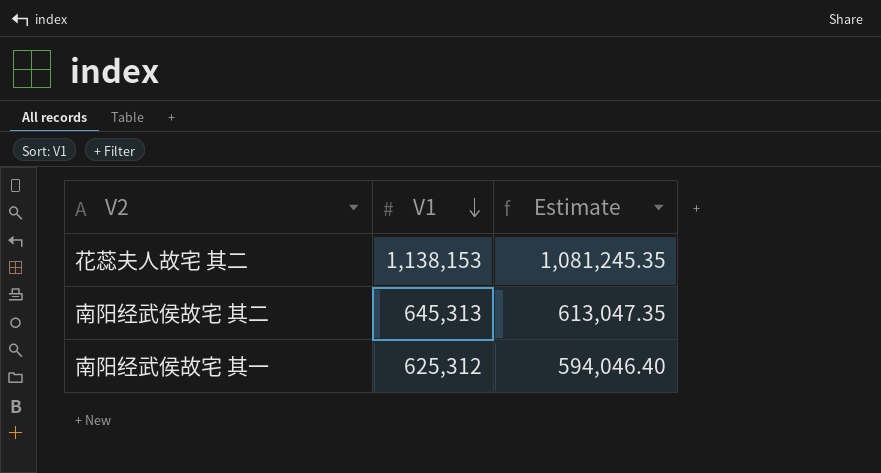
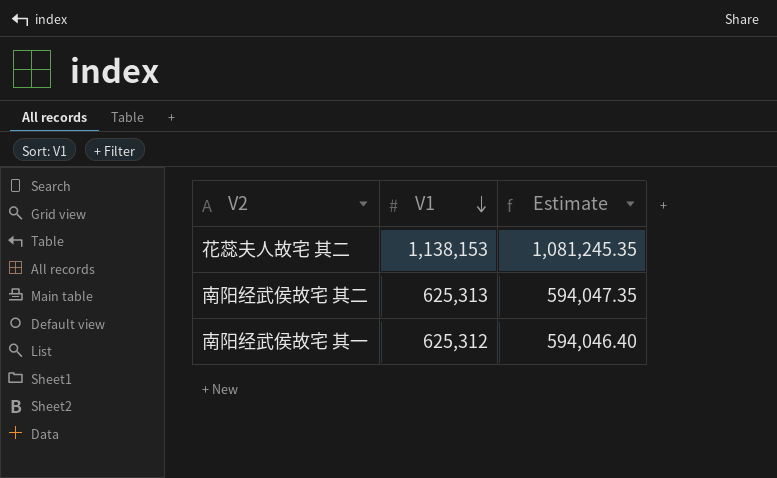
南阳经武侯故宅 其二 | V1: 645,313 -> 625,313
南阳经武侯故宅 其二 | Estimate: 613,047.35 -> 594,047.35

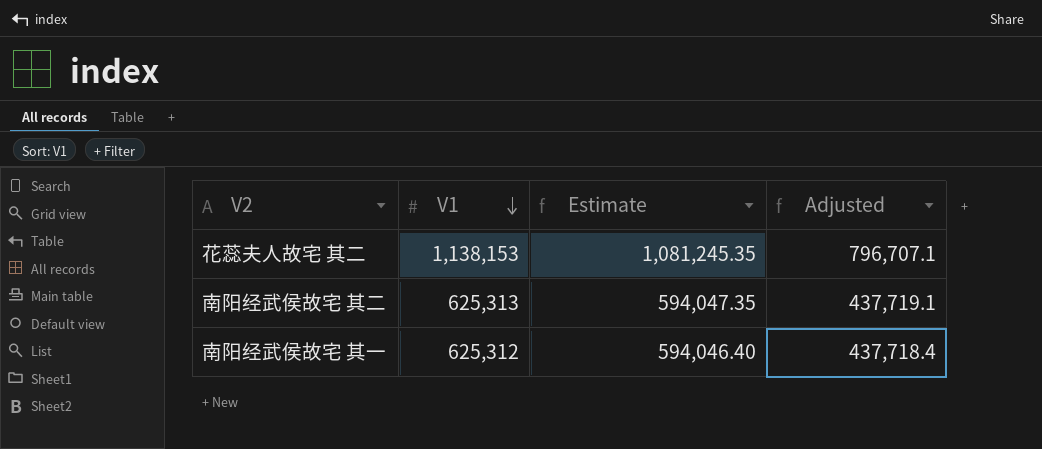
column Adjusted | formula: none -> [V1] * 0.7

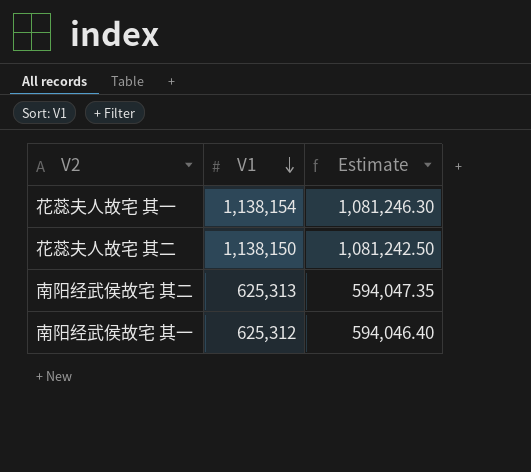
column Adjusted | formula: [V1] * 0.7 -> none
row 花蕊夫人故宅 其一: none -> 1,138,154 | 1,081,246.30
花蕊夫人故宅 其二 | V1: 1,138,153 -> 1,138,150
花蕊夫人故宅 其二 | Estimate: 1,081,245.35 -> 1,081,242.50

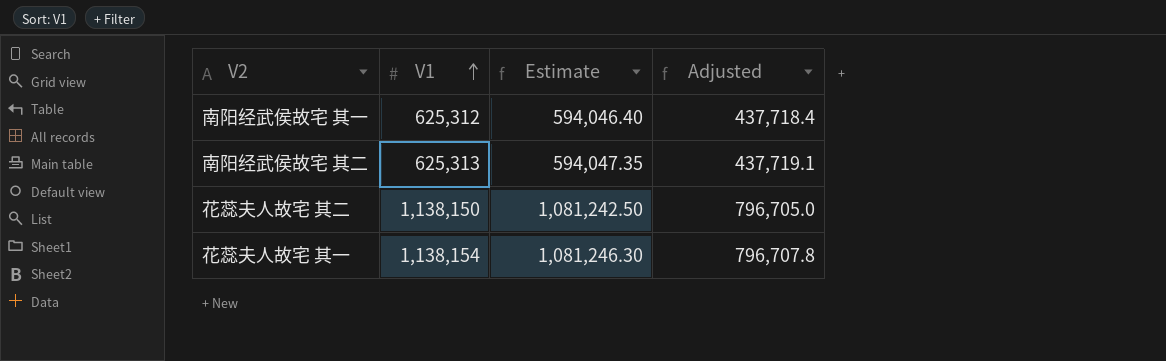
row order: V1 descending -> V1 ascending
column Adjusted | formula: none -> [V1] * 0.7

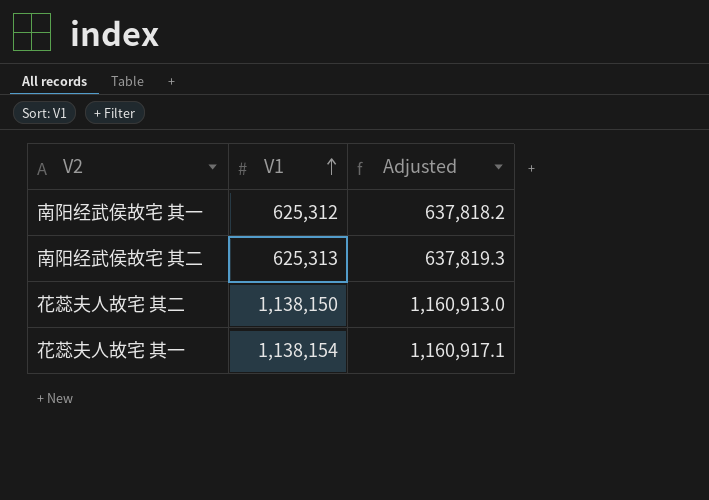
column Estimate | formula: [V1] * 0.95 -> none
column Adjusted | formula: [V1] * 0.7 -> [V1] * 1.02

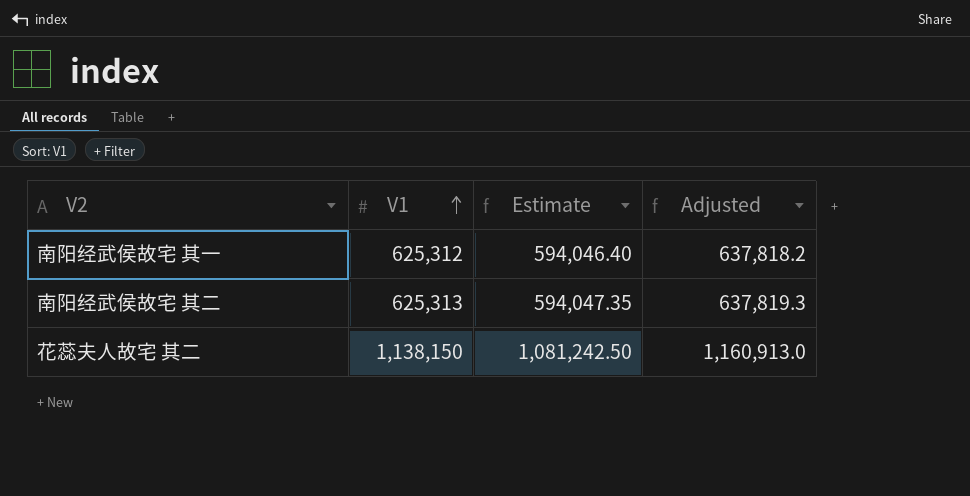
column Estimate | formula: none -> [V1] * 0.95
row 花蕊夫人故宅 其一: 1,138,154 | 1,160,917.1 -> none

